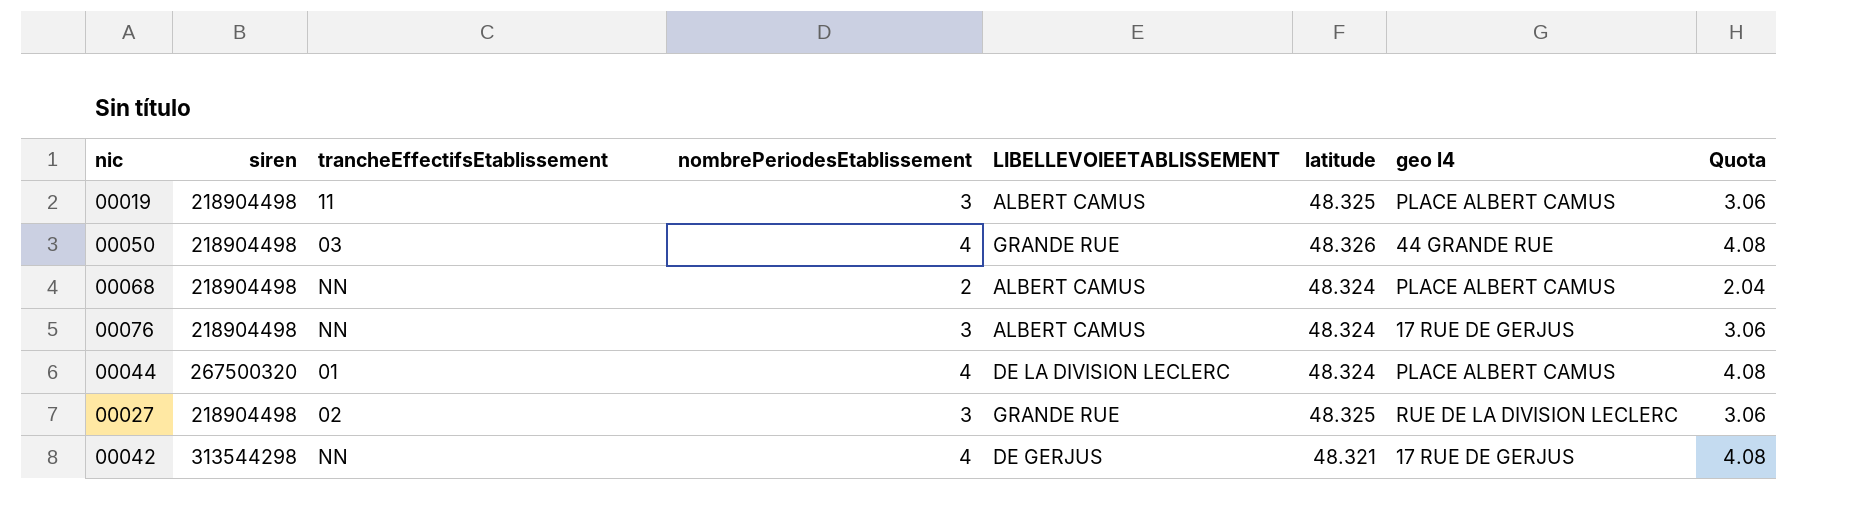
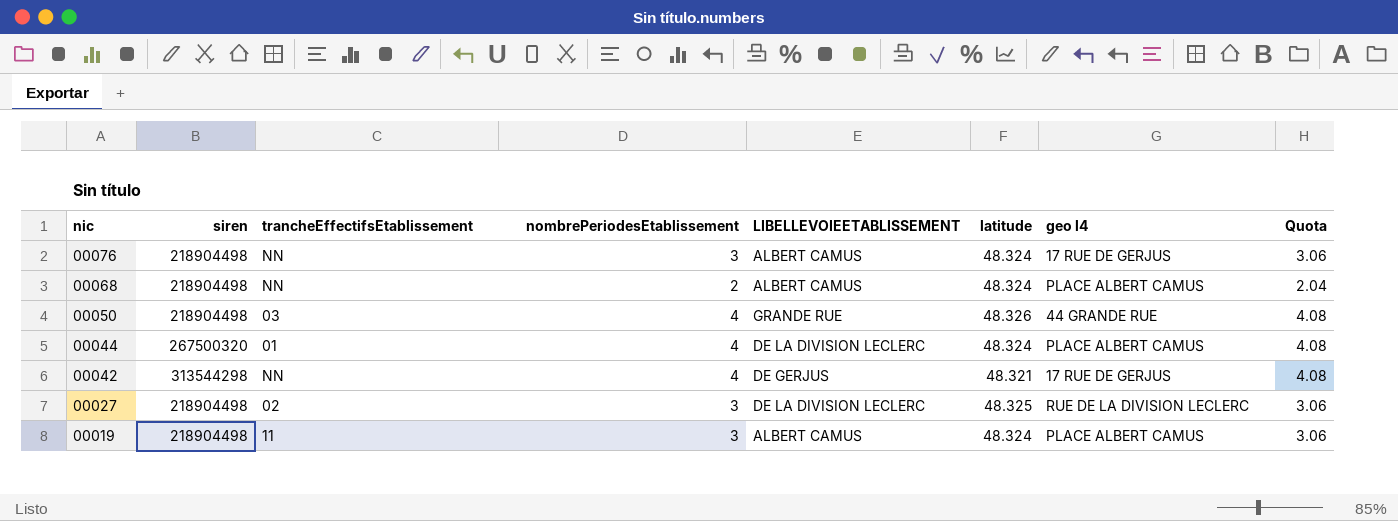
row order: none -> nic descending
00027 | LIBELLEVOIEETABLISSEMENT: GRANDE RUE -> DE LA DIVISION LECLERC
00019 | latitude: 48.325 -> 48.324

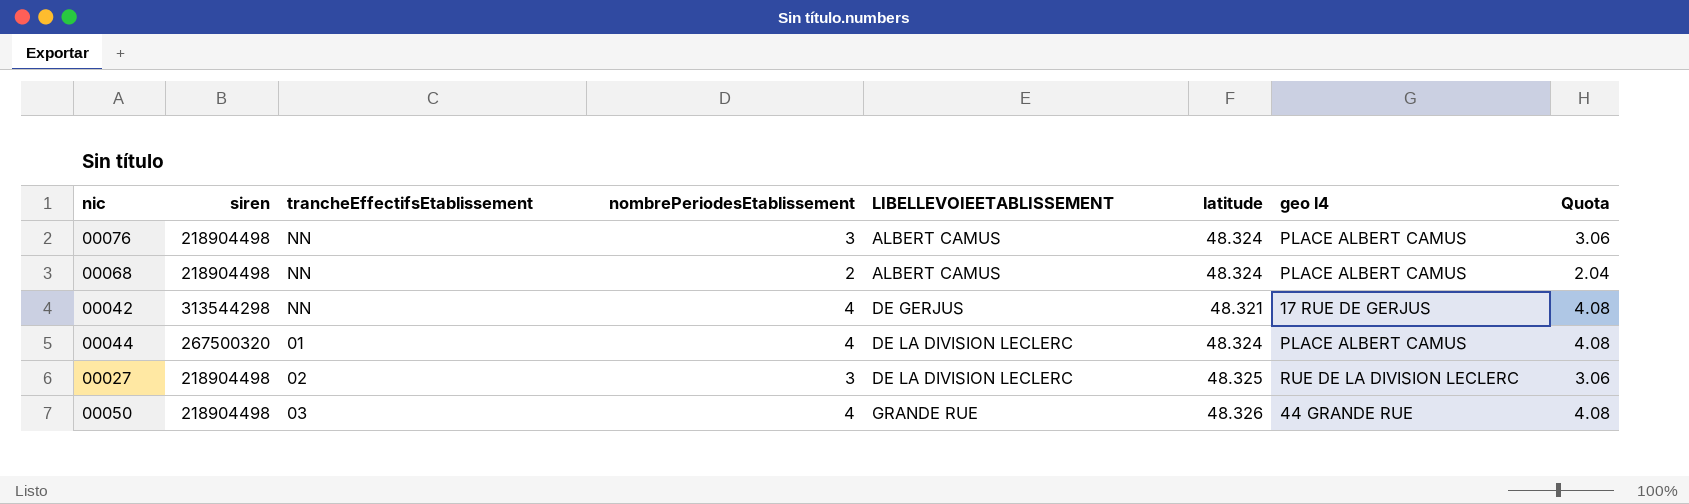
row order: nic descending -> LIBELLEVOIEETABLISSEMENT ascending
row 00019: 218904498 | 11 | 3 | ALBERT CAMUS | 48.324 | PLACE ALBERT CAMUS | 3.06 -> none
00076 | geo l4: 17 RUE DE GERJUS -> PLACE ALBERT CAMUS

